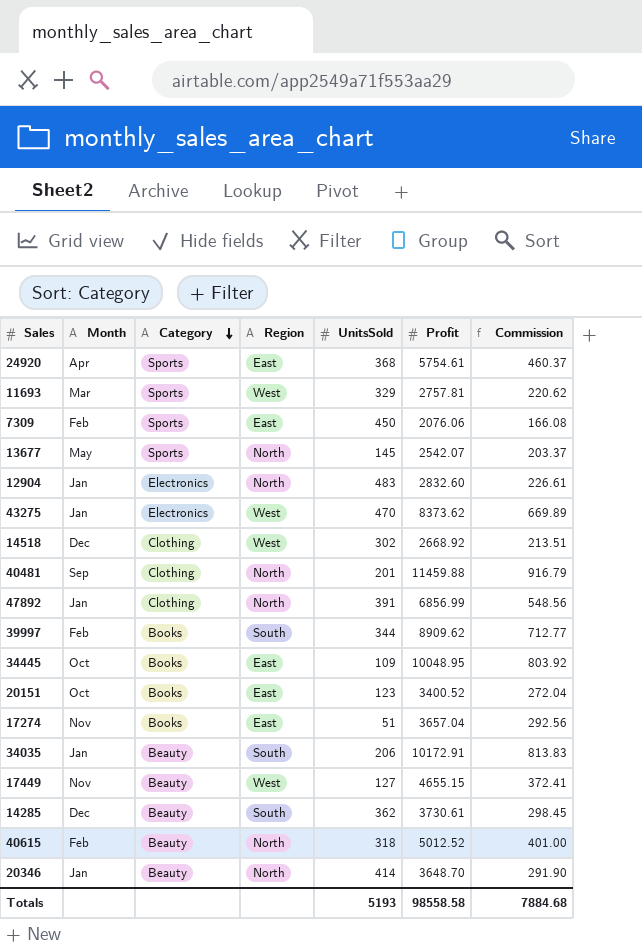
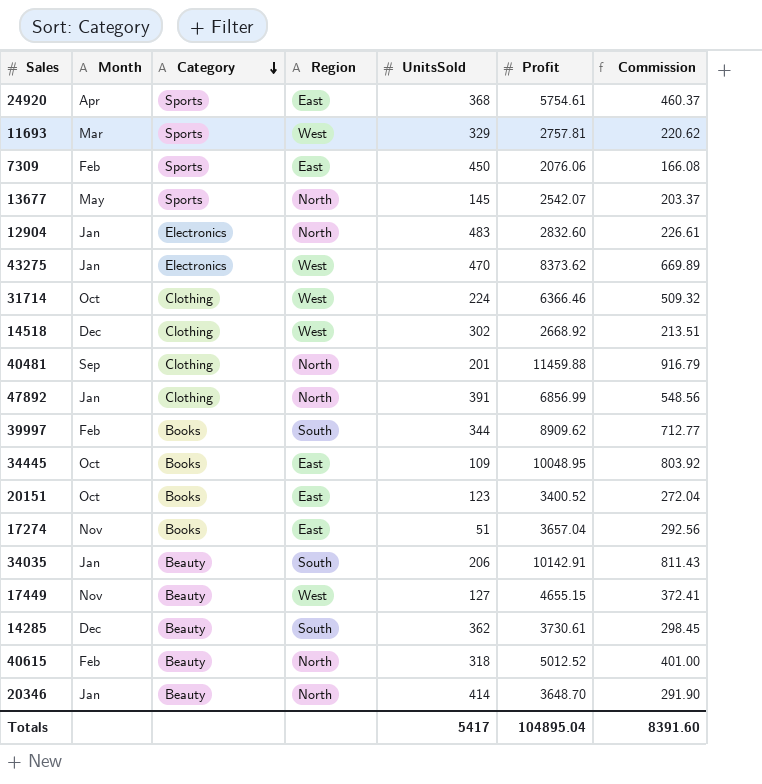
row 31714: none -> Oct | Clothing | West | 224 | 6366.46 | 509.32
34035 | Profit: 10172.91 -> 10142.91
34035 | Commission: 813.83 -> 811.43
Totals | UnitsSold: 5193 -> 5417
Totals | Profit: 98558.58 -> 104895.04
Totals | Commission: 7884.68 -> 8391.60

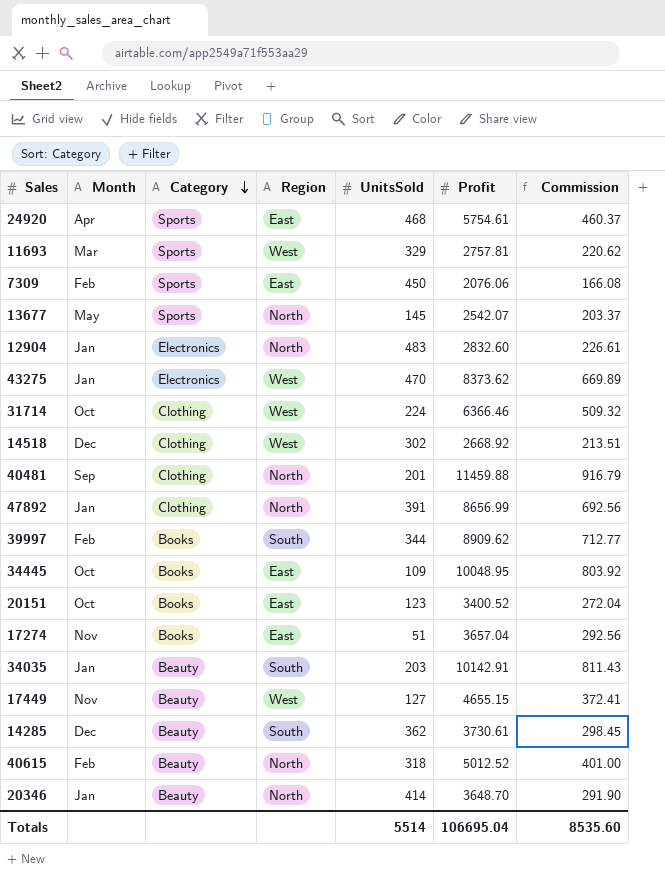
24920 | UnitsSold: 368 -> 468
47892 | Profit: 6856.99 -> 8656.99
47892 | Commission: 548.56 -> 692.56
34035 | UnitsSold: 206 -> 203
Totals | UnitsSold: 5417 -> 5514
Totals | Profit: 104895.04 -> 106695.04
Totals | Commission: 8391.60 -> 8535.60

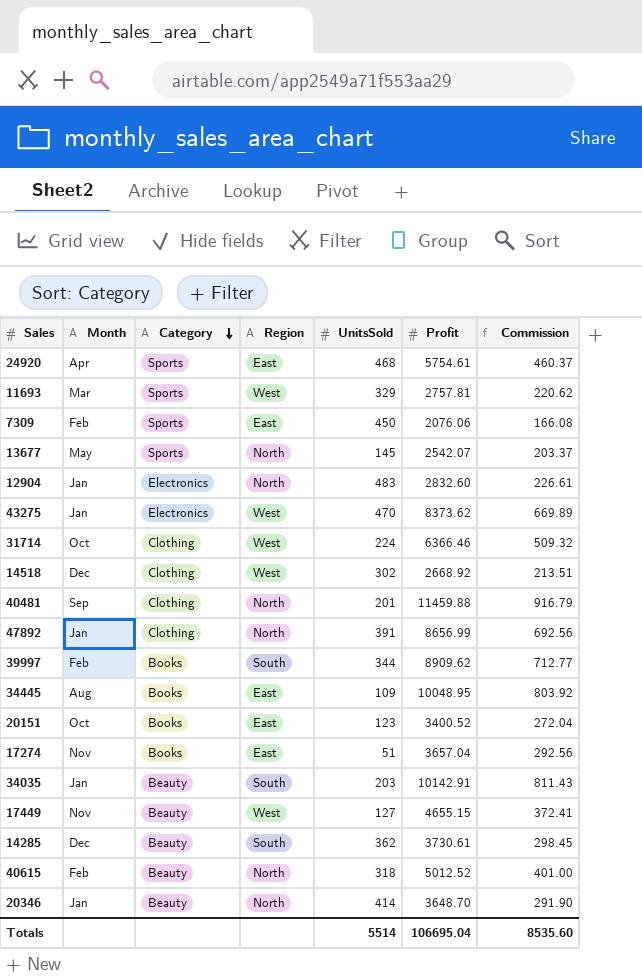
34445 | Month: Oct -> Aug

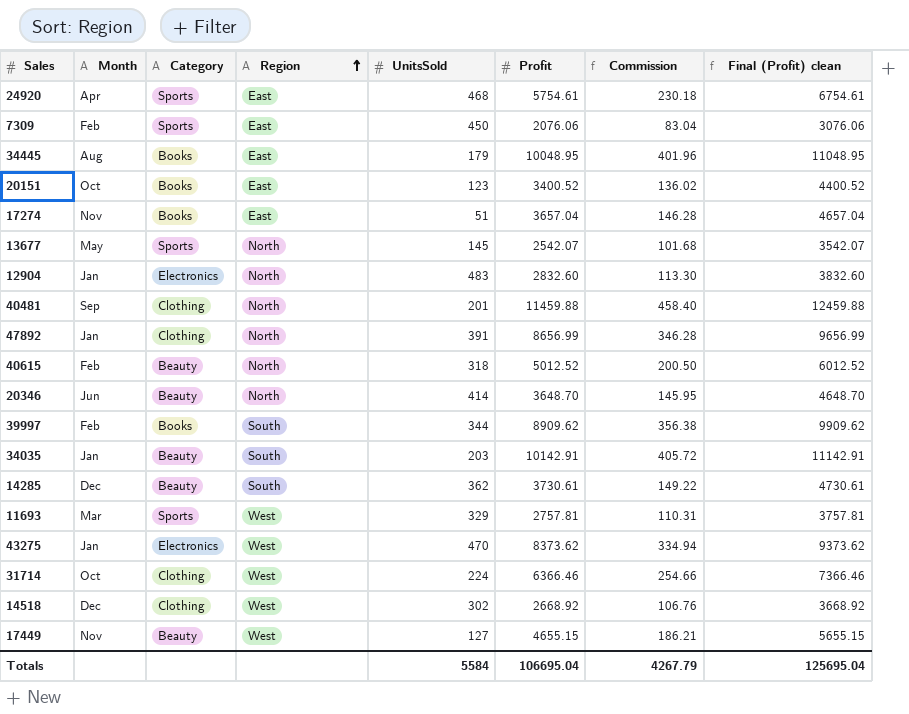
row order: Category descending -> Region ascending
column Commission | formula: [Profit] * 0.08 -> [Profit] * 0.04
column Final (Profit) clean | formula: none -> [Profit] + 1000
34445 | UnitsSold: 109 -> 179
20346 | Month: Jan -> Jun
Totals | UnitsSold: 5514 -> 5584
Totals | Commission: 8535.60 -> 4267.79

